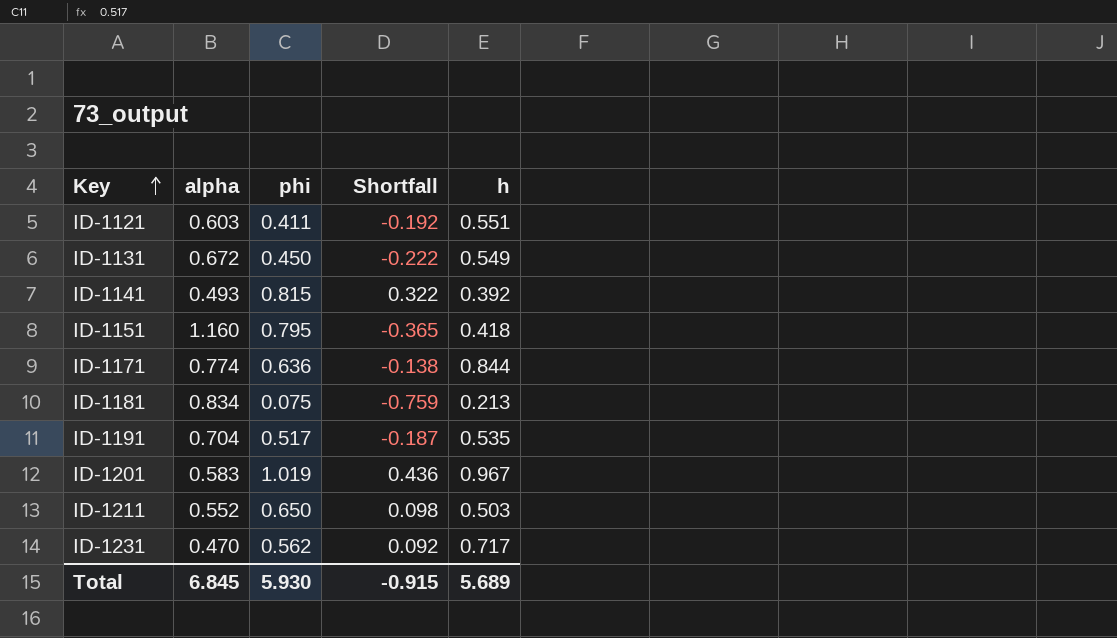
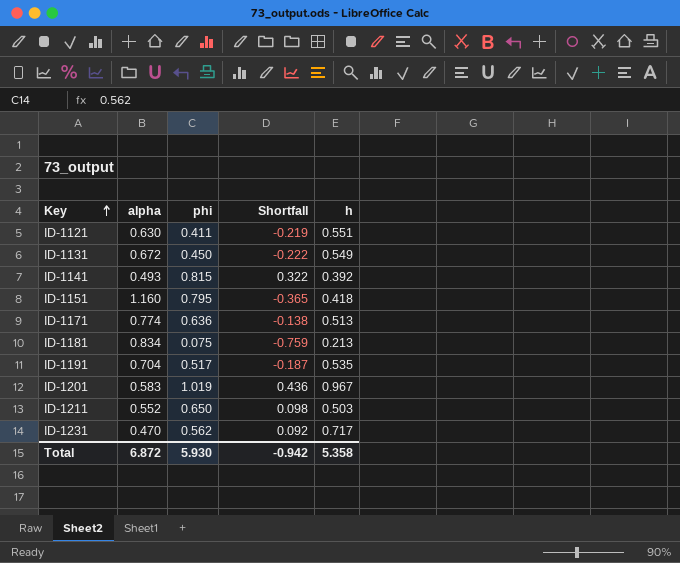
ID-1121 | alpha: 0.603 -> 0.630
ID-1121 | Shortfall: -0.192 -> -0.219
ID-1171 | h: 0.844 -> 0.513
Total | alpha: 6.845 -> 6.872
Total | Shortfall: -0.915 -> -0.942
Total | h: 5.689 -> 5.358

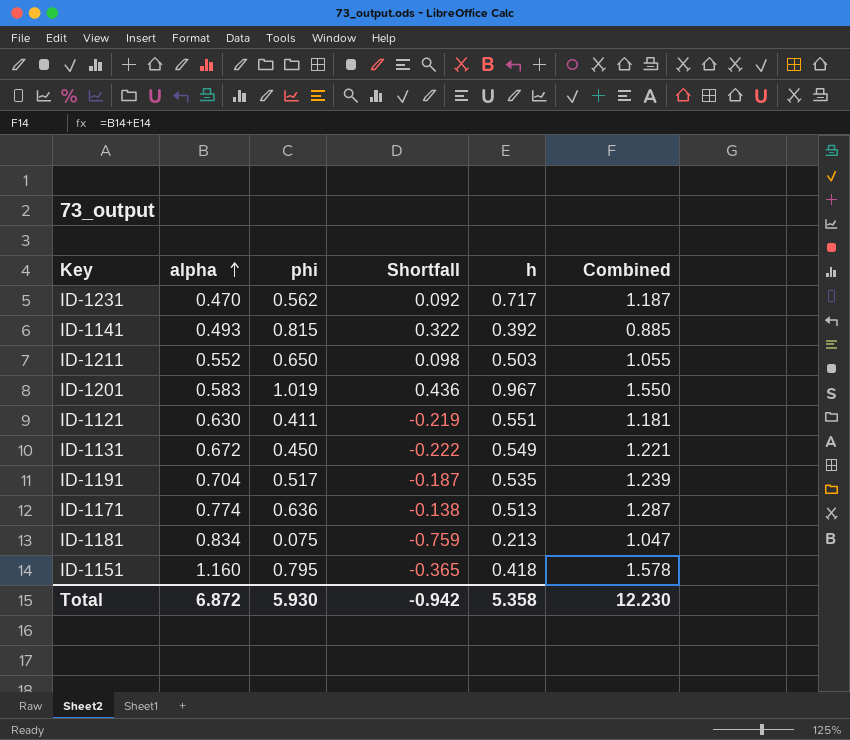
row order: Key ascending -> alpha ascending
column Combined | formula: none -> [alpha] + [h]

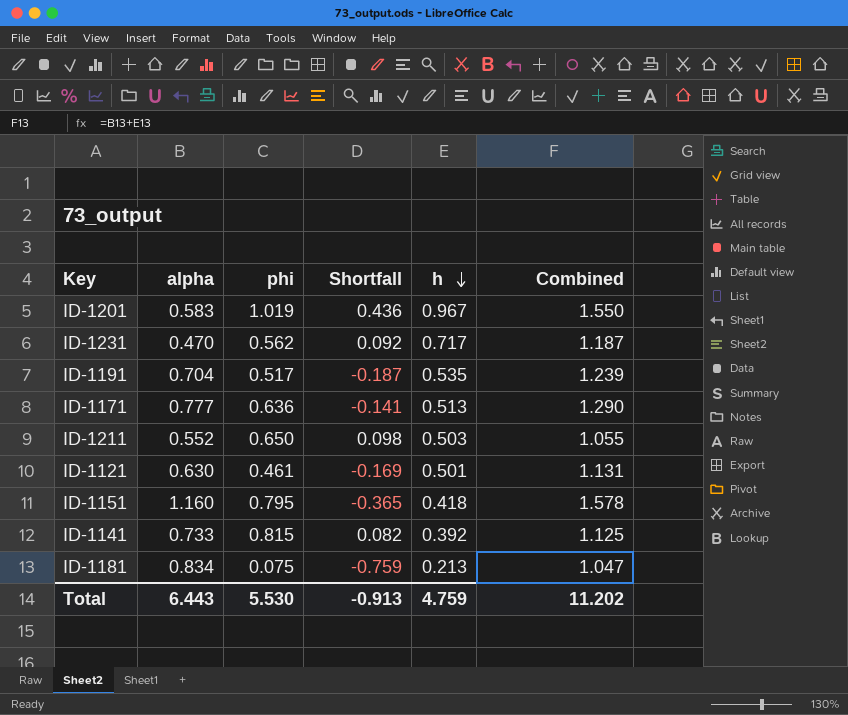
row order: alpha ascending -> h descending
row ID-1131: 0.672 | 0.450 | -0.222 | 0.549 | 1.221 -> none
ID-1171 | alpha: 0.774 -> 0.777
ID-1171 | Shortfall: -0.138 -> -0.141
ID-1171 | Combined: 1.287 -> 1.290
ID-1121 | phi: 0.411 -> 0.461
ID-1121 | Shortfall: -0.219 -> -0.169
ID-1121 | h: 0.551 -> 0.501
ID-1121 | Combined: 1.181 -> 1.131
ID-1141 | alpha: 0.493 -> 0.733
ID-1141 | Shortfall: 0.322 -> 0.082
ID-1141 | Combined: 0.885 -> 1.125
Total | alpha: 6.872 -> 6.443
Total | phi: 5.930 -> 5.530
Total | Shortfall: -0.942 -> -0.913
Total | h: 5.358 -> 4.759
Total | Combined: 12.230 -> 11.202

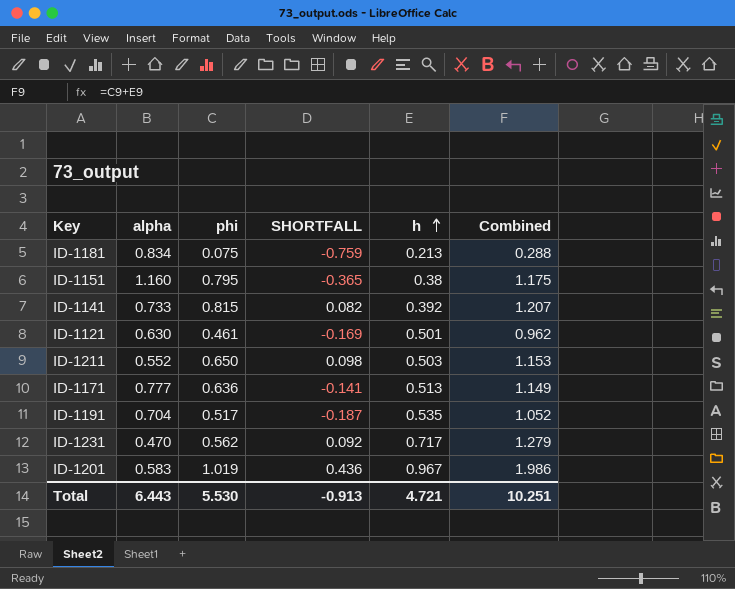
row order: h descending -> h ascending
column name: Shortfall -> SHORTFALL
column Combined | formula: [alpha] + [h] -> [phi] + [h]
ID-1151 | h: 0.418 -> 0.38
Total | h: 4.759 -> 4.721
Total | Combined: 11.202 -> 10.251

